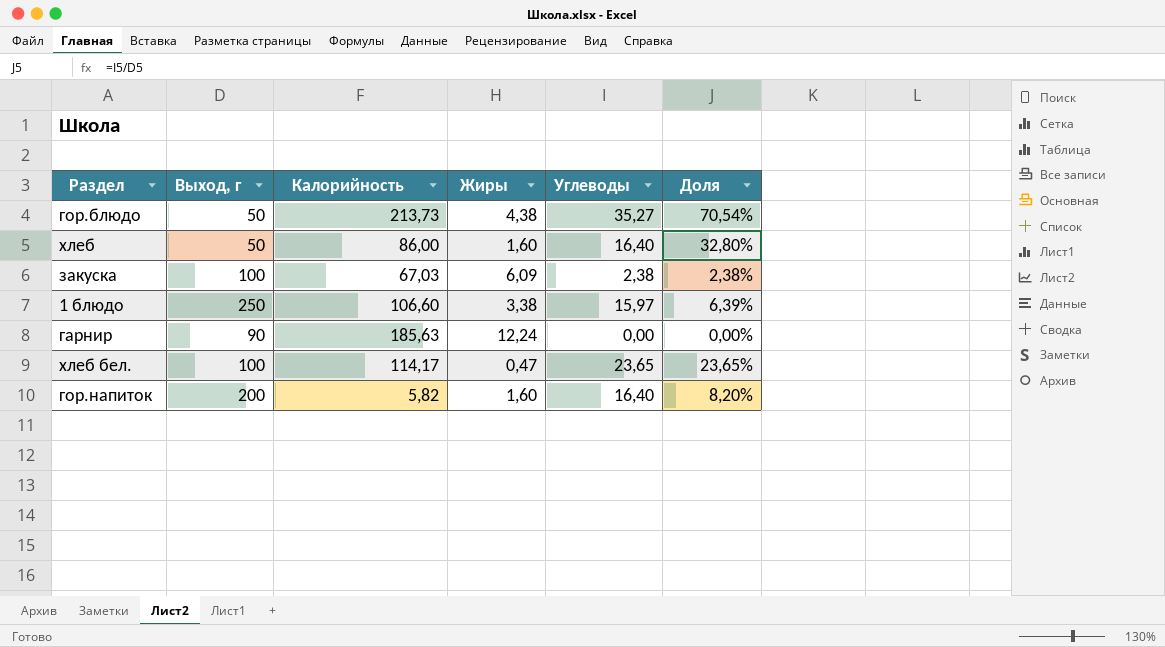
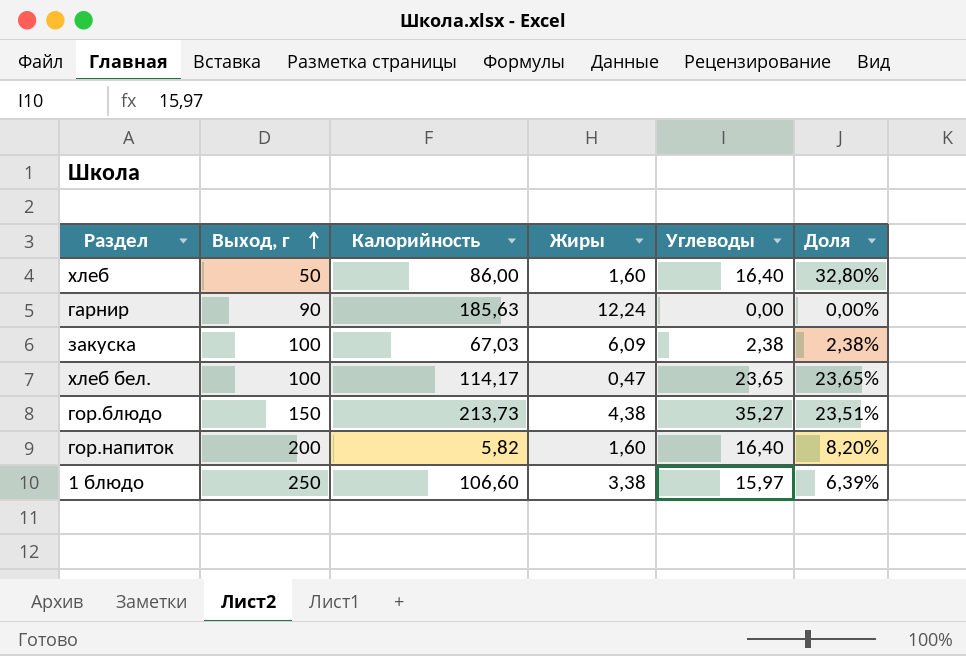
row order: none -> Выход, г ascending
гор.блюдо | Выход, г: 50 -> 150
гор.блюдо | Доля: 70,54% -> 23,51%

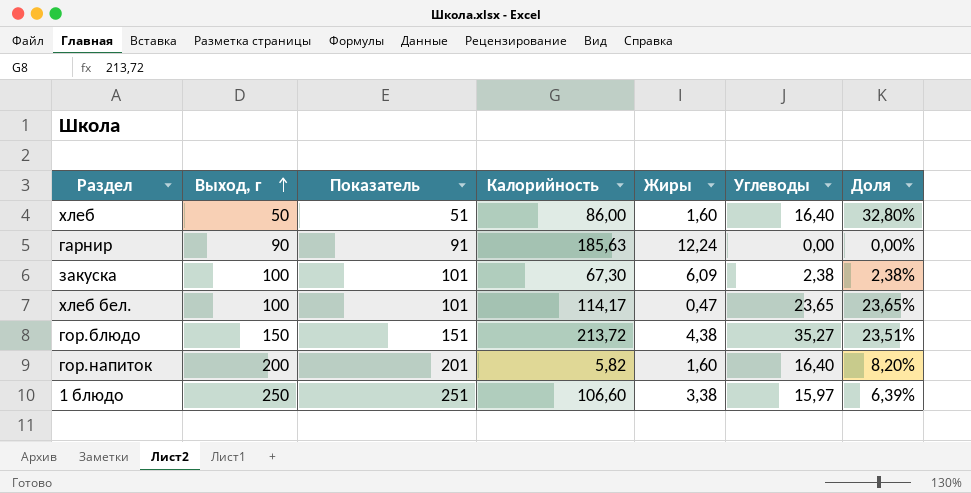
column Показатель | formula: none -> [Выход, г] + 1
закуска | Калорийность: 67,03 -> 67,30
гор.блюдо | Калорийность: 213,73 -> 213,72

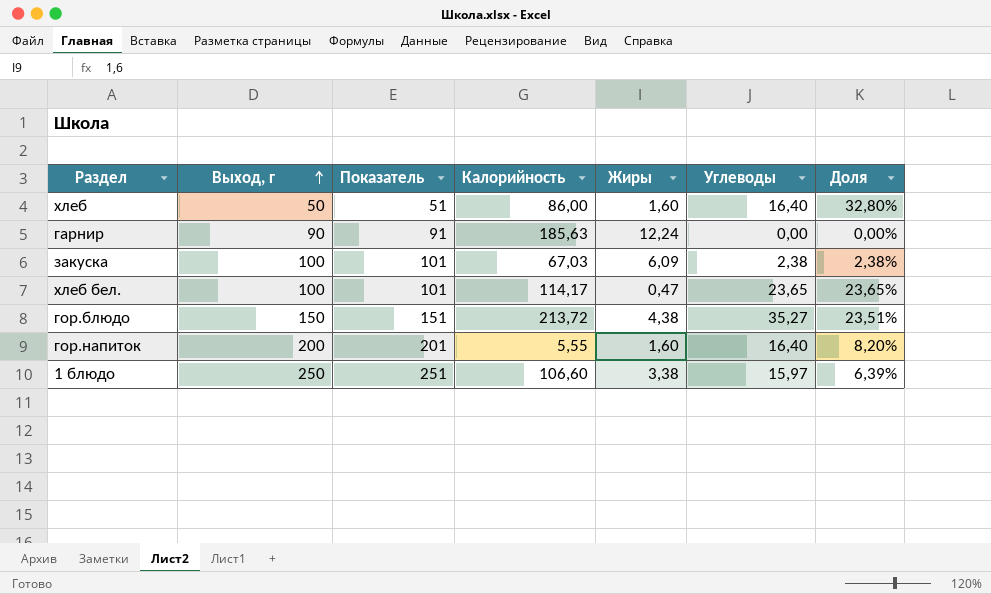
закуска | Калорийность: 67,30 -> 67,03
гор.напиток | Калорийность: 5,82 -> 5,55

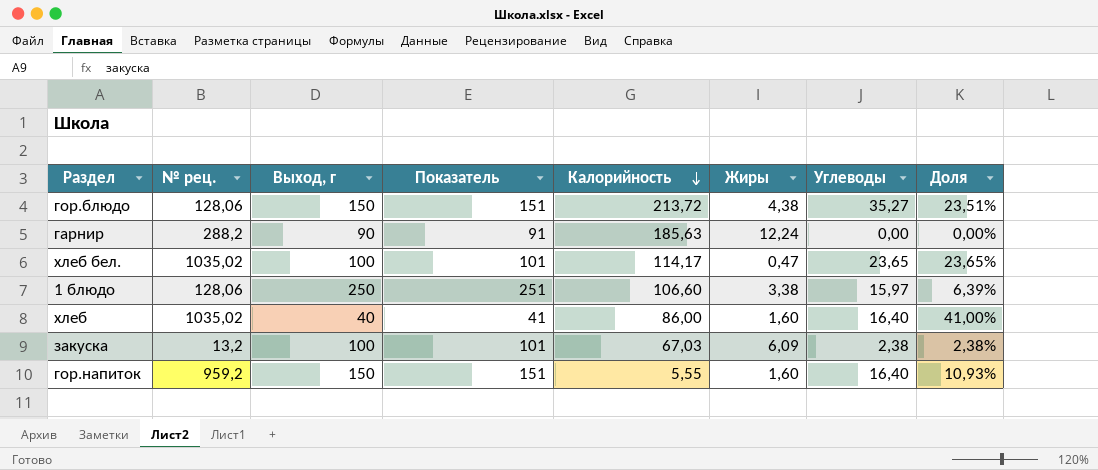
row order: Выход, г ascending -> Калорийность descending
column № рец. | position: none -> 2
хлеб | Выход, г: 50 -> 40
хлеб | Показатель: 51 -> 41
хлеб | Доля: 32,80% -> 41,00%
гор.напиток | Выход, г: 200 -> 150
гор.напиток | Показатель: 201 -> 151
гор.напиток | Доля: 8,20% -> 10,93%

